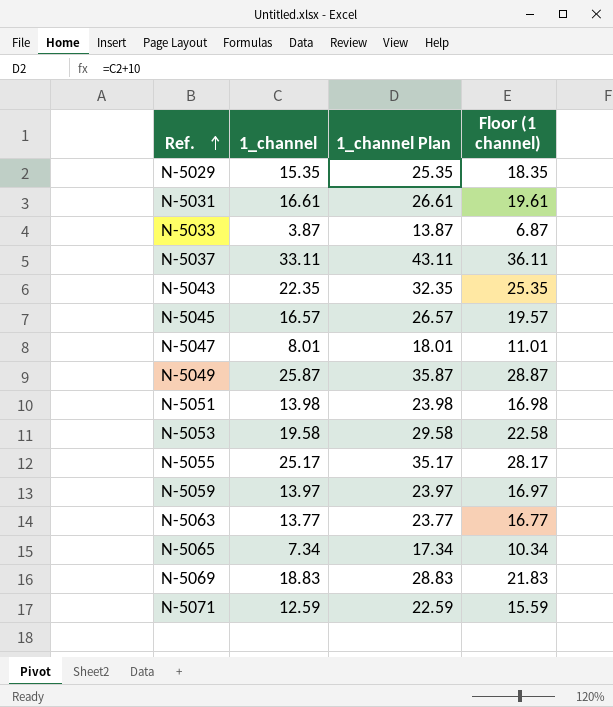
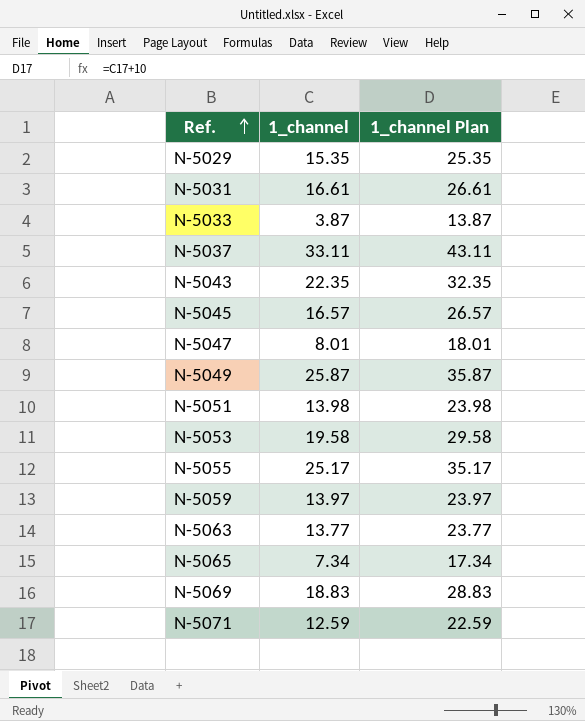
column Floor (1 channel) | formula: [1_channel] + 3 -> none

